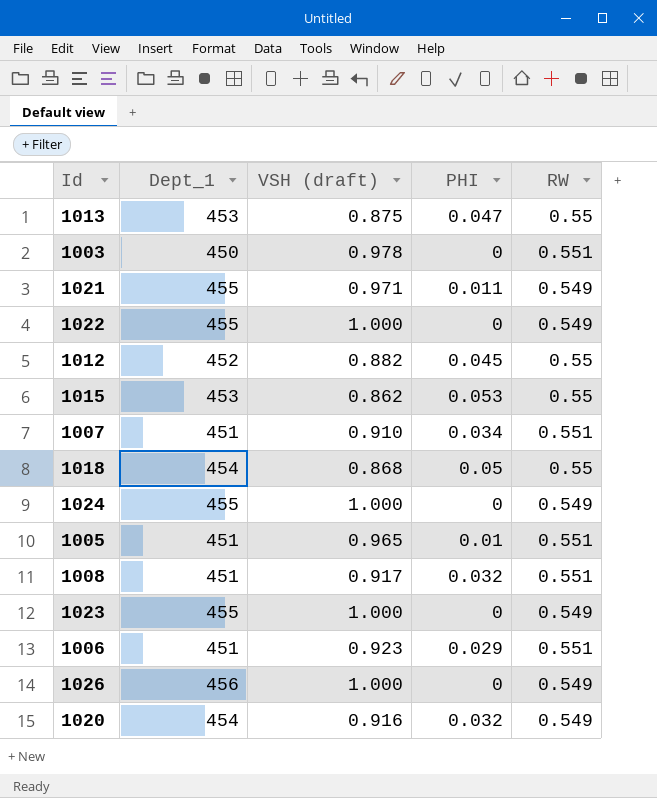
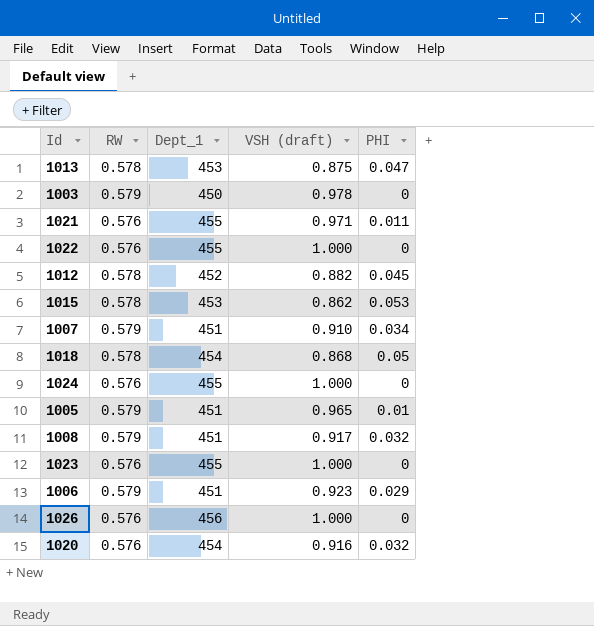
column RW | position: 5 -> 2
1013 | RW: 0.55 -> 0.578
1003 | RW: 0.551 -> 0.579
1021 | RW: 0.549 -> 0.576
1022 | RW: 0.549 -> 0.576
1012 | RW: 0.55 -> 0.578
1015 | RW: 0.55 -> 0.578
1007 | RW: 0.551 -> 0.579
1018 | RW: 0.55 -> 0.578
1024 | RW: 0.549 -> 0.576
1005 | RW: 0.551 -> 0.579
1008 | RW: 0.551 -> 0.579
1023 | RW: 0.549 -> 0.576
1006 | RW: 0.551 -> 0.579
1026 | RW: 0.549 -> 0.576
1020 | RW: 0.549 -> 0.576

